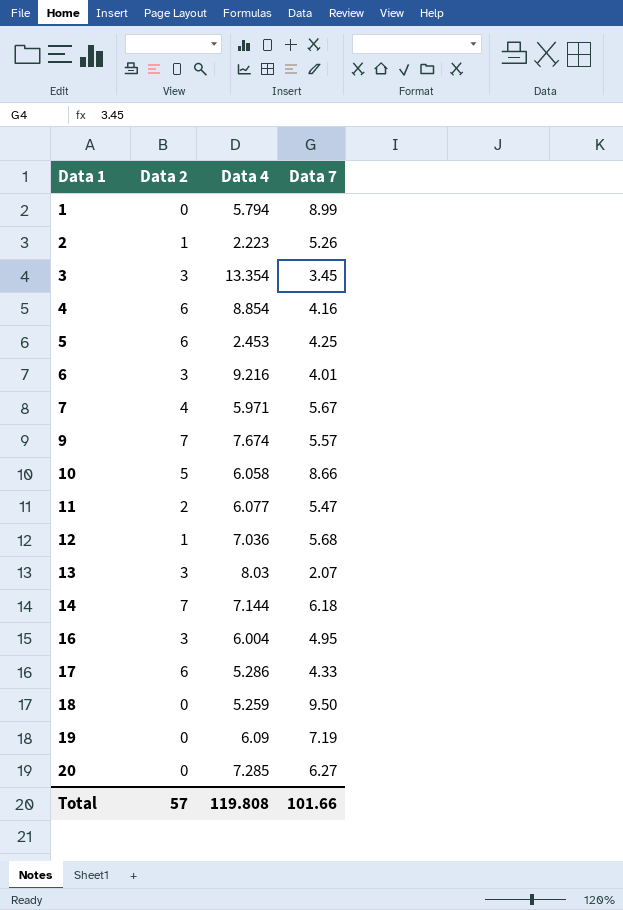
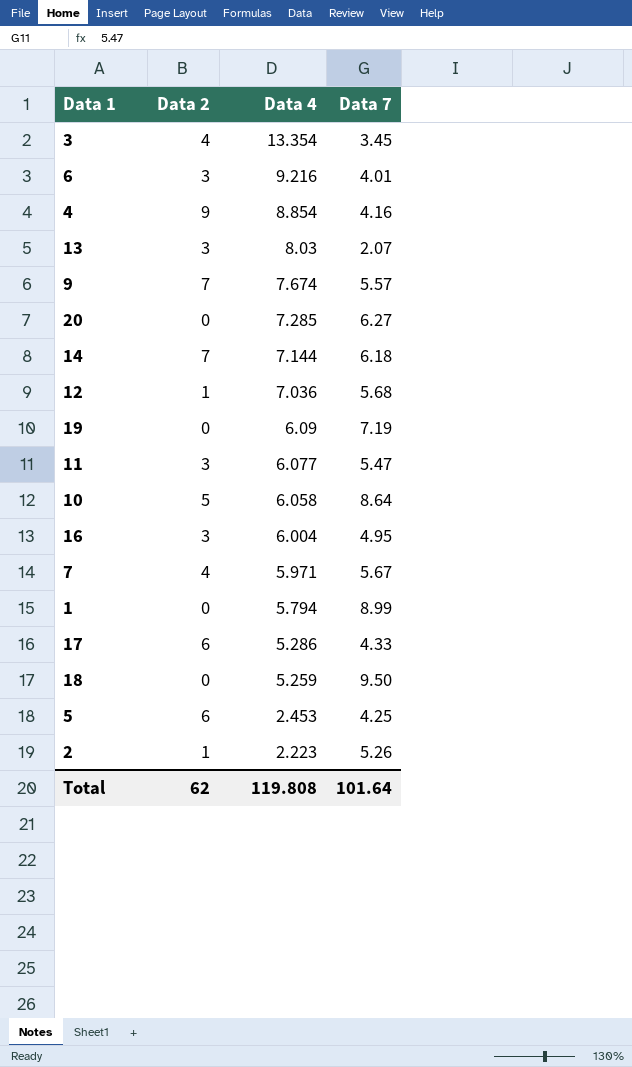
row order: Data 1 ascending -> Data 4 descending
3 | Data 2: 3 -> 4
4 | Data 2: 6 -> 9
11 | Data 2: 2 -> 3
10 | Data 7: 8.66 -> 8.64
Total | Data 2: 57 -> 62
Total | Data 7: 101.66 -> 101.64

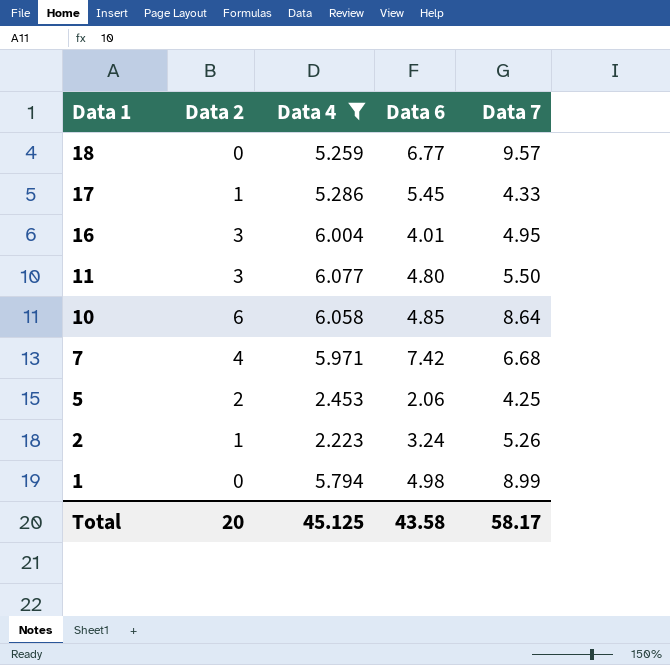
filter: none -> Data 4 <= 6.077
row order: Data 4 descending -> Data 1 descending
column Data 6 | position: none -> 4
18 | Data 7: 9.50 -> 9.57
17 | Data 2: 6 -> 1
11 | Data 7: 5.47 -> 5.50
10 | Data 2: 5 -> 6
7 | Data 7: 5.67 -> 6.68
5 | Data 2: 6 -> 2
Total | Data 2: 62 -> 20
Total | Data 4: 119.808 -> 45.125
Total | Data 7: 101.64 -> 58.17

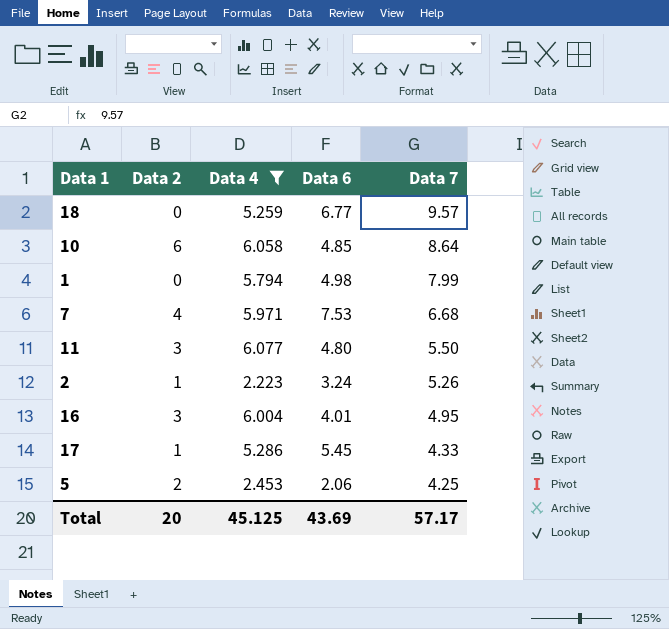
row order: Data 1 descending -> Data 7 descending
1 | Data 7: 8.99 -> 7.99
7 | Data 6: 7.42 -> 7.53
Total | Data 6: 43.58 -> 43.69
Total | Data 7: 58.17 -> 57.17

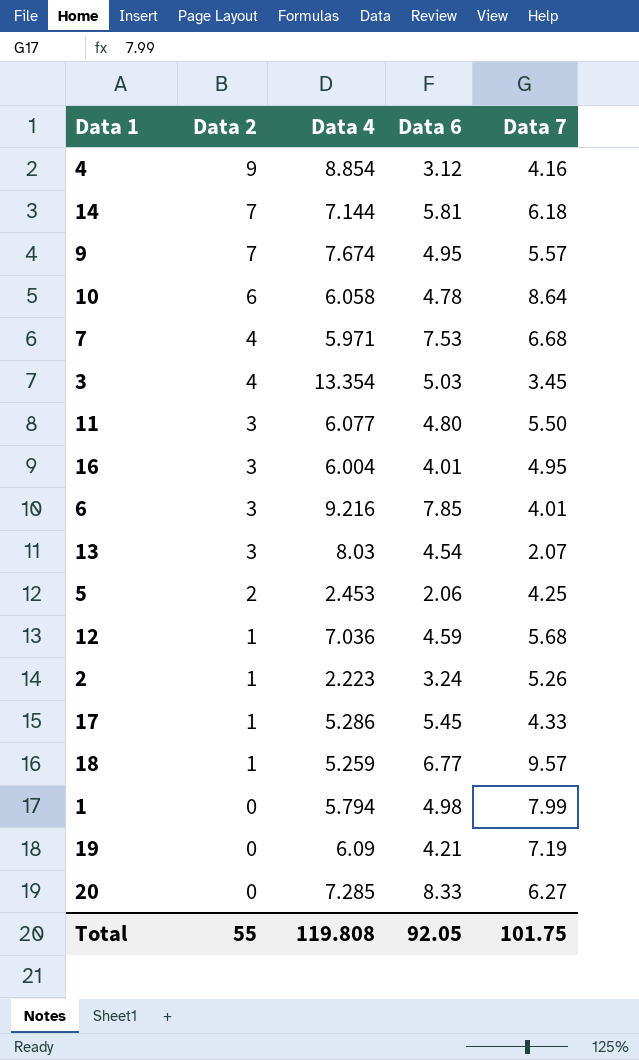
filter: Data 4 <= 6.077 -> none
row order: Data 7 descending -> Data 2 descending
10 | Data 6: 4.85 -> 4.78
18 | Data 2: 0 -> 1
Total | Data 2: 20 -> 55
Total | Data 4: 45.125 -> 119.808
Total | Data 6: 43.69 -> 92.05
Total | Data 7: 57.17 -> 101.75

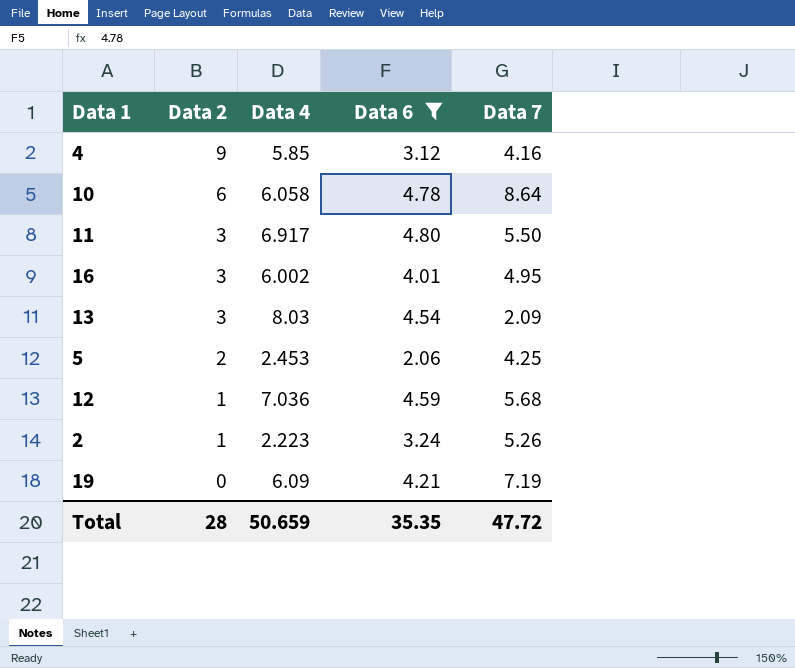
filter: none -> Data 6 <= 4.80
4 | Data 4: 8.854 -> 5.85
11 | Data 4: 6.077 -> 6.917
16 | Data 4: 6.004 -> 6.002
13 | Data 7: 2.07 -> 2.09
Total | Data 2: 55 -> 28
Total | Data 4: 119.808 -> 50.659
Total | Data 6: 92.05 -> 35.35
Total | Data 7: 101.75 -> 47.72

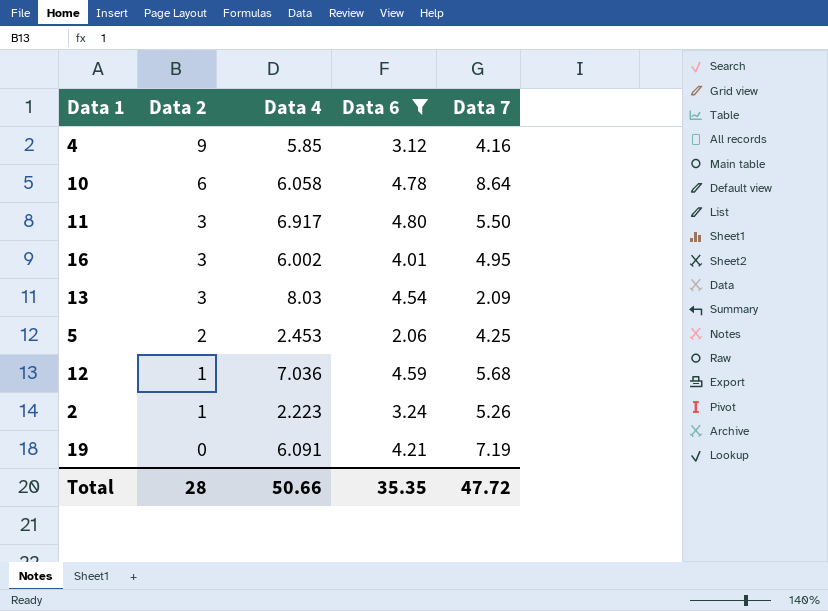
19 | Data 4: 6.09 -> 6.091
Total | Data 4: 50.659 -> 50.66

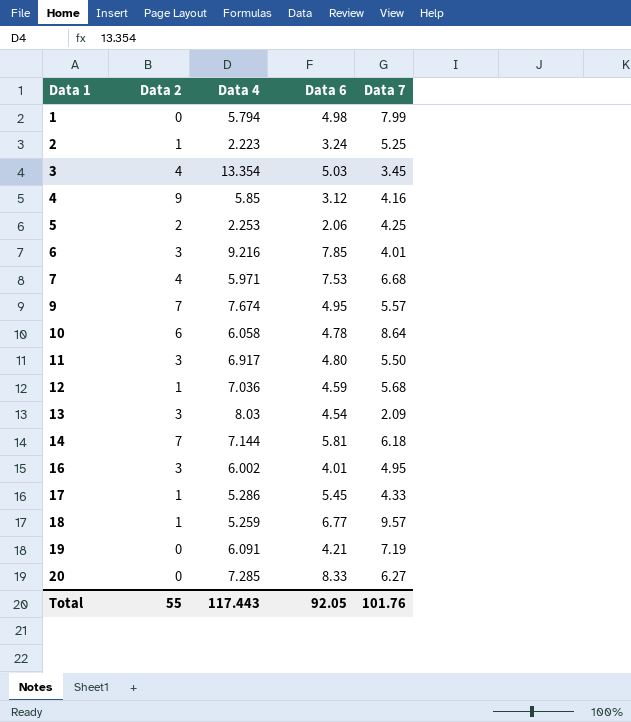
filter: Data 6 <= 4.80 -> none
row order: Data 2 descending -> Data 1 ascending
2 | Data 7: 5.26 -> 5.25
5 | Data 4: 2.453 -> 2.253
Total | Data 2: 28 -> 55
Total | Data 4: 50.66 -> 117.443
Total | Data 6: 35.35 -> 92.05
Total | Data 7: 47.72 -> 101.76

